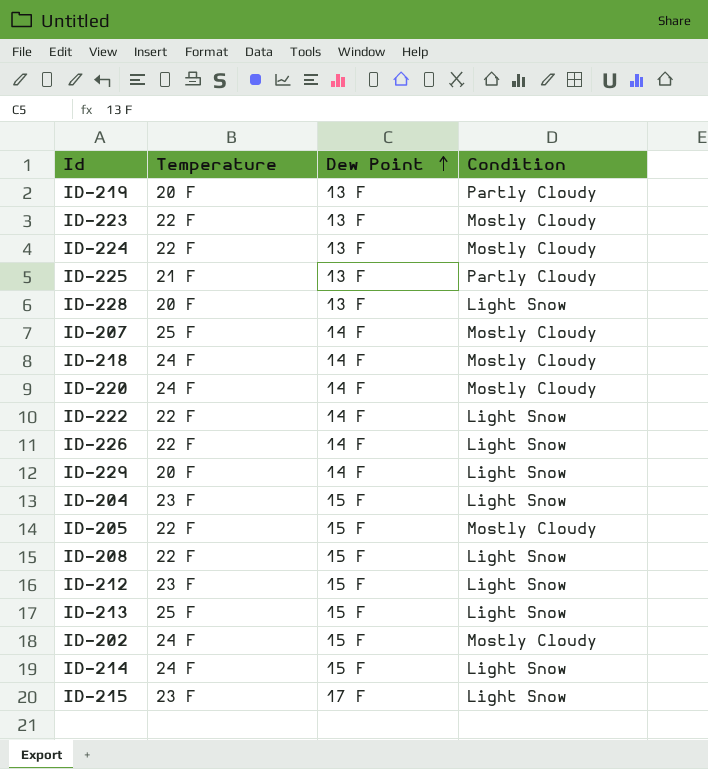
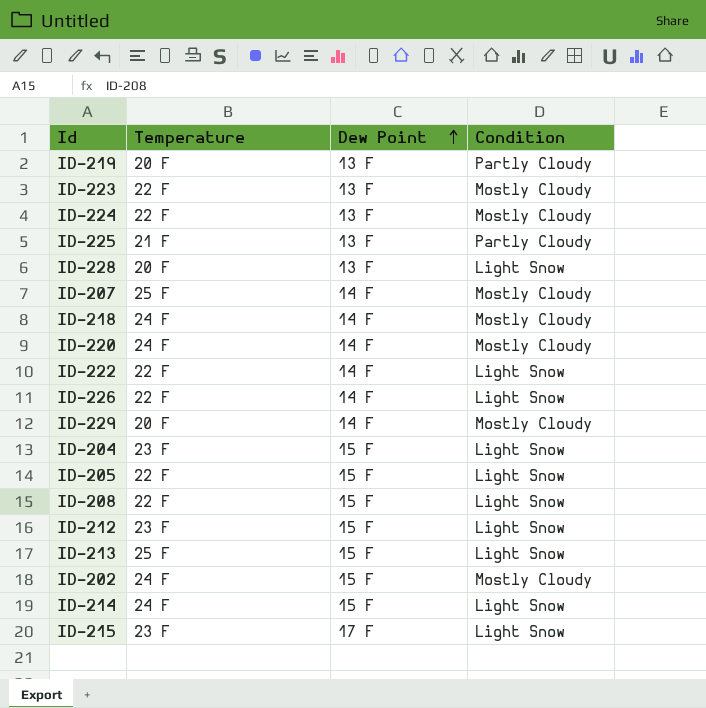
ID-229 | Condition: Light Snow -> Mostly Cloudy
ID-205 | Condition: Mostly Cloudy -> Light Snow

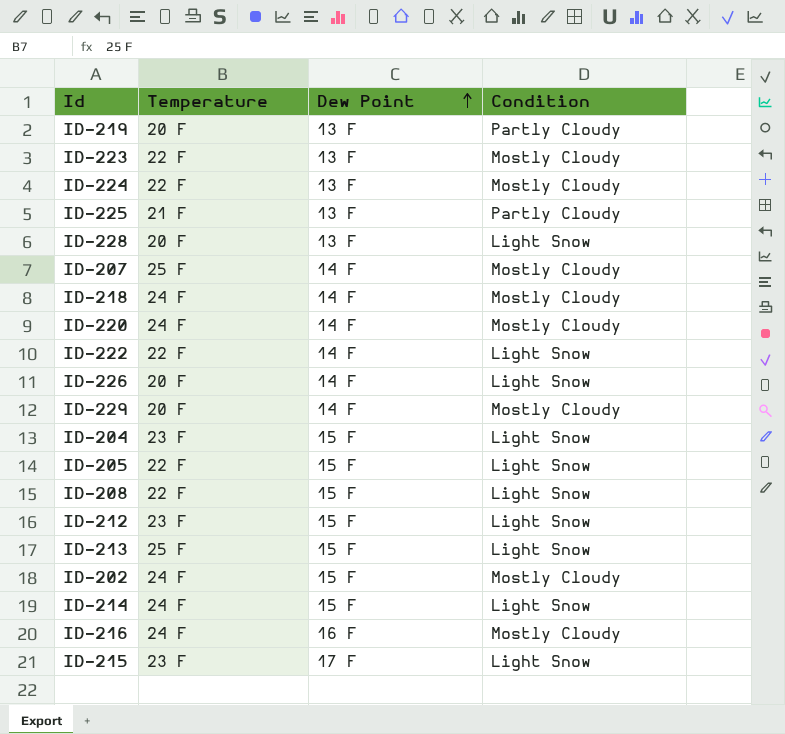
ID-226 | Temperature: 22 F -> 20 F
row ID-216: none -> 24 F | 16 F | Mostly Cloudy

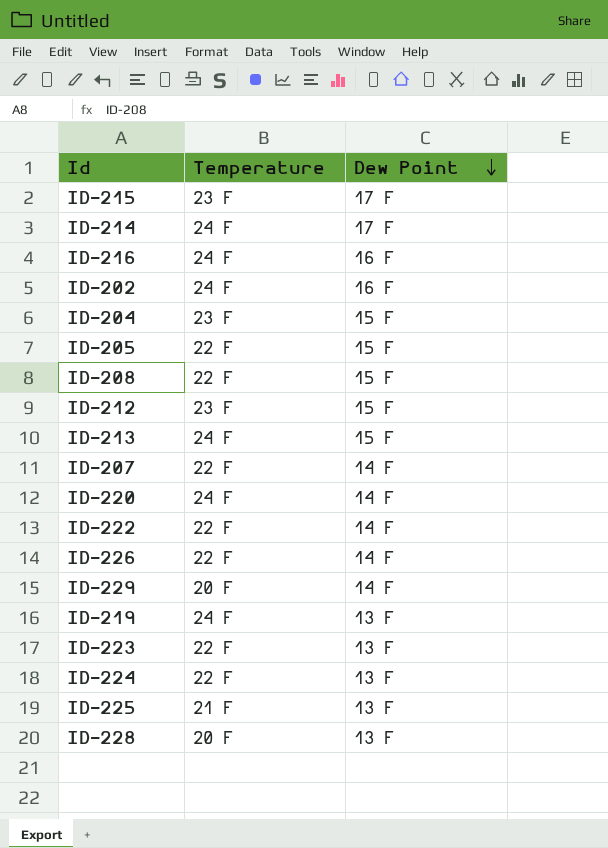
row order: Dew Point ascending -> Dew Point descending
column Condition | position: 4 -> none
row ID-218: 24 F | 14 F | Mostly Cloudy -> none
ID-214 | Dew Point: 15 F -> 17 F
ID-202 | Dew Point: 15 F -> 16 F
ID-213 | Temperature: 25 F -> 24 F
ID-207 | Temperature: 25 F -> 22 F
ID-226 | Temperature: 20 F -> 22 F
ID-219 | Temperature: 20 F -> 24 F

